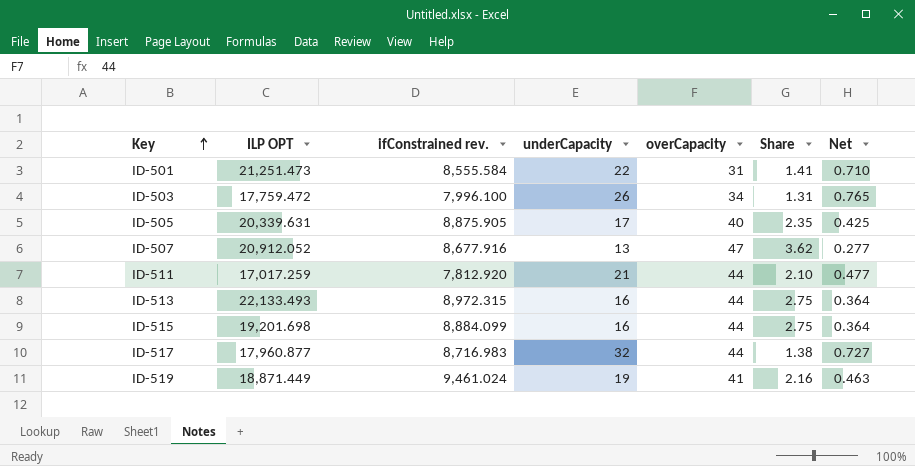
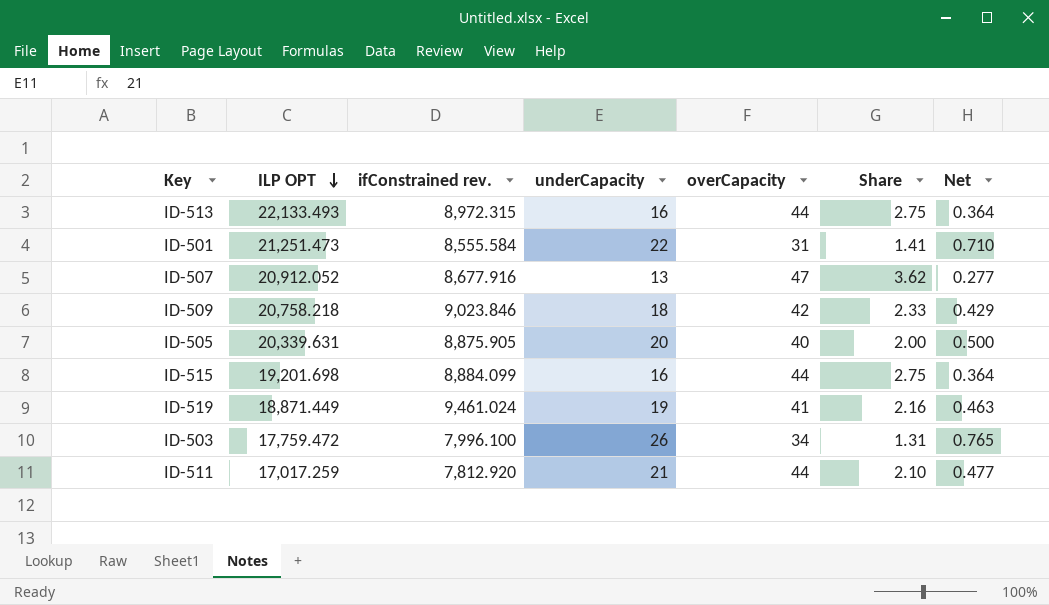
row order: Key ascending -> ILP OPT descending
row ID-517: 17,960.877 | 8,716.983 | 32 | 44 | 1.38 | 0.727 -> none
row ID-509: none -> 20,758.218 | 9,023.846 | 18 | 42 | 2.33 | 0.429
ID-505 | underCapacity: 17 -> 20
ID-505 | Share: 2.35 -> 2.00
ID-505 | Net: 0.425 -> 0.500

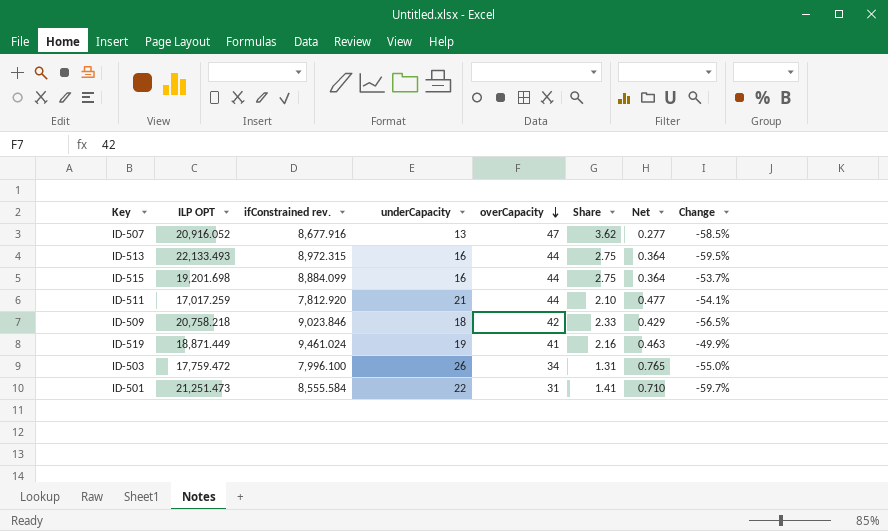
row order: ILP OPT descending -> overCapacity descending
column Change | formula: none -> ([ifConstrained rev.] - [ILP OPT]) / [ILP OPT]
row ID-505: 20,339.631 | 8,875.905 | 20 | 40 | 2.00 | 0.500 -> none
ID-507 | ILP OPT: 20,912.052 -> 20,916.052

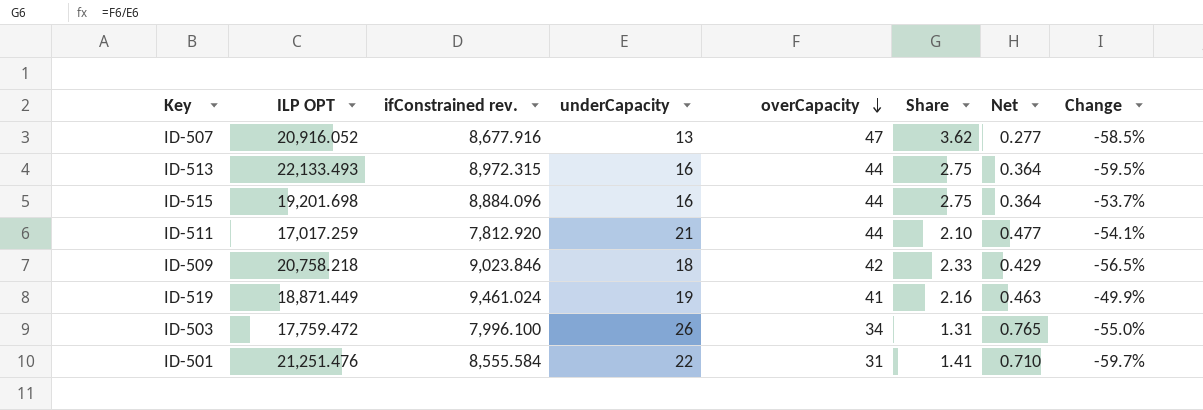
ID-515 | ifConstrained rev.: 8,884.099 -> 8,884.096
ID-501 | ILP OPT: 21,251.473 -> 21,251.476

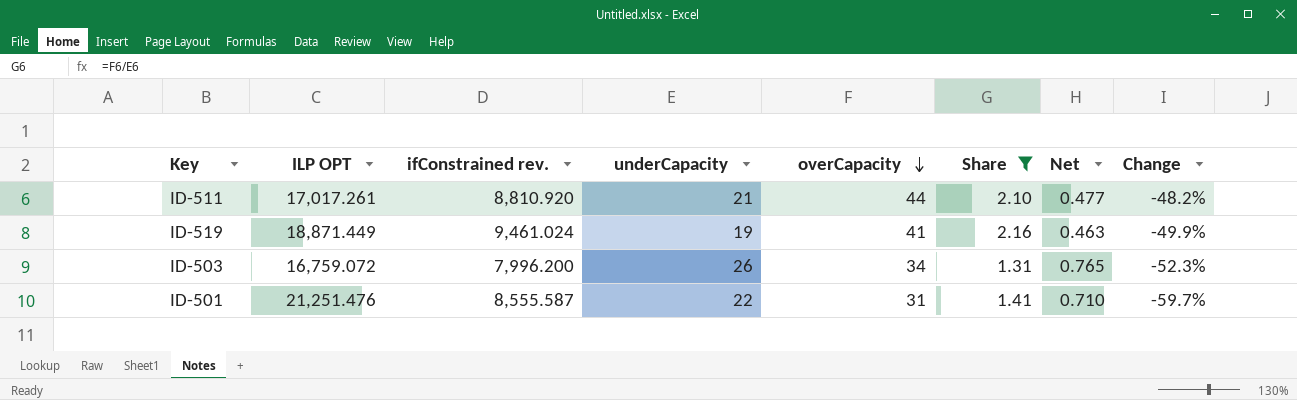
filter: none -> Share <= 2.16
ID-511 | ILP OPT: 17,017.259 -> 17,017.261
ID-511 | ifConstrained rev.: 7,812.920 -> 8,810.920
ID-511 | Change: -54.1% -> -48.2%
ID-503 | ILP OPT: 17,759.472 -> 16,759.072
ID-503 | ifConstrained rev.: 7,996.100 -> 7,996.200
ID-503 | Change: -55.0% -> -52.3%
ID-501 | ifConstrained rev.: 8,555.584 -> 8,555.587

